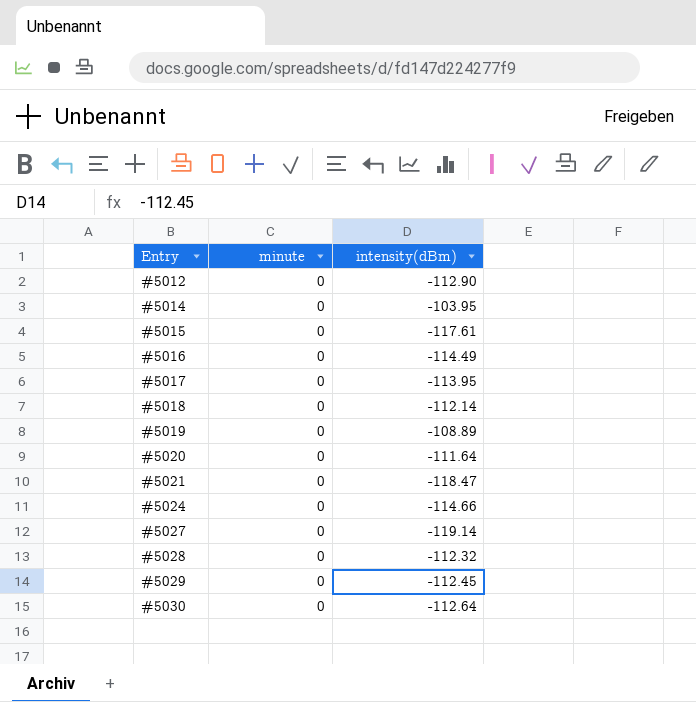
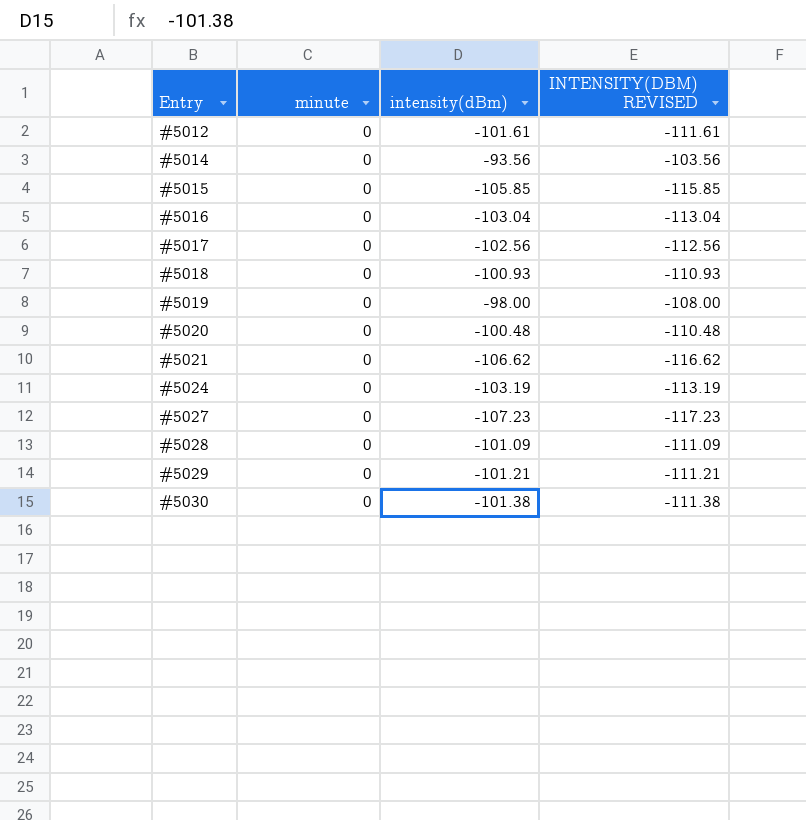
column INTENSITY(DBM) REVISED | formula: none -> [intensity(dBm)] - 10
#5012 | intensity(dBm): -112.90 -> -101.61
#5014 | intensity(dBm): -103.95 -> -93.56
#5015 | intensity(dBm): -117.61 -> -105.85
#5016 | intensity(dBm): -114.49 -> -103.04
#5017 | intensity(dBm): -113.95 -> -102.56
#5018 | intensity(dBm): -112.14 -> -100.93
#5019 | intensity(dBm): -108.89 -> -98.00
#5020 | intensity(dBm): -111.64 -> -100.48
#5021 | intensity(dBm): -118.47 -> -106.62
#5024 | intensity(dBm): -114.66 -> -103.19
#5027 | intensity(dBm): -119.14 -> -107.23
#5028 | intensity(dBm): -112.32 -> -101.09
#5029 | intensity(dBm): -112.45 -> -101.21
#5030 | intensity(dBm): -112.64 -> -101.38

